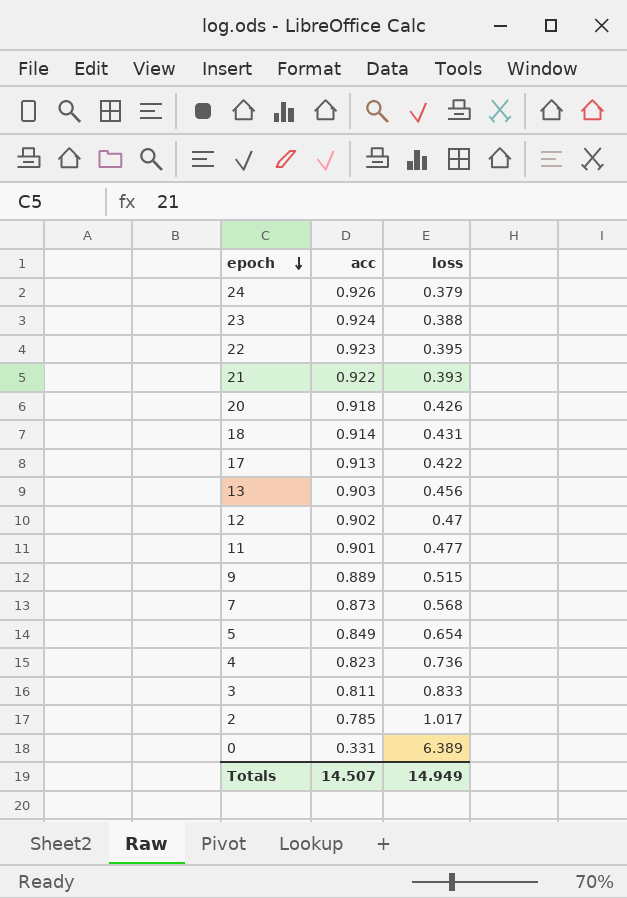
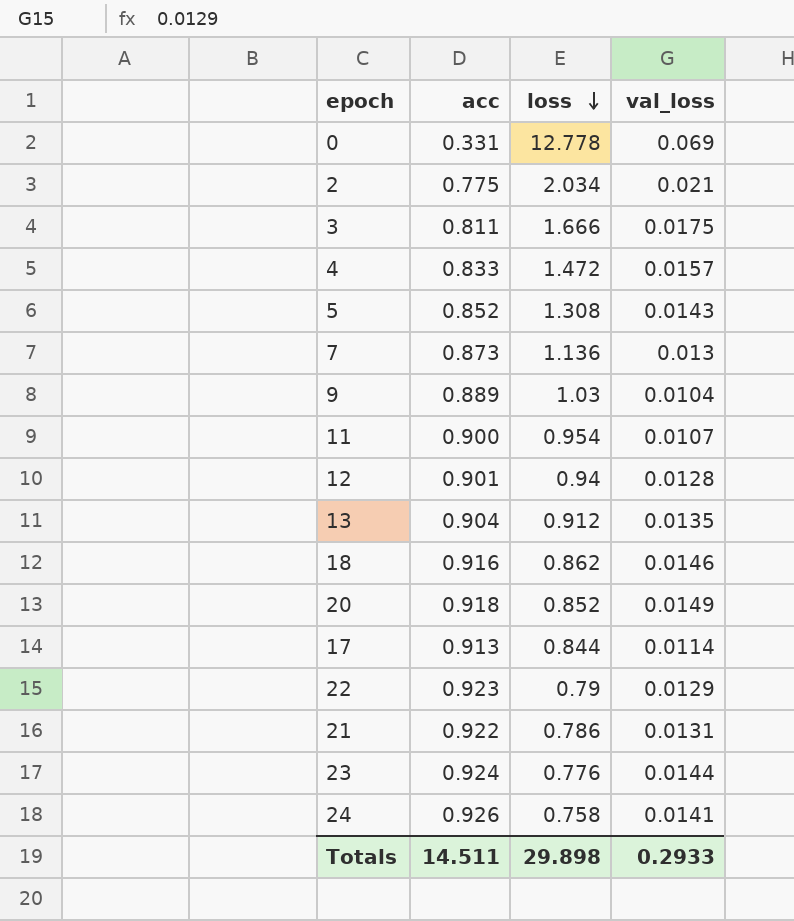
row order: epoch descending -> loss descending
column val_loss | position: none -> 4
0 | loss: 6.389 -> 12.778
2 | acc: 0.785 -> 0.775
2 | loss: 1.017 -> 2.034
3 | loss: 0.833 -> 1.666
4 | acc: 0.823 -> 0.833
4 | loss: 0.736 -> 1.472
5 | acc: 0.849 -> 0.852
5 | loss: 0.654 -> 1.308
7 | loss: 0.568 -> 1.136
9 | loss: 0.515 -> 1.03
11 | acc: 0.901 -> 0.900
11 | loss: 0.477 -> 0.954
12 | acc: 0.902 -> 0.901
12 | loss: 0.47 -> 0.94
13 | acc: 0.903 -> 0.904
13 | loss: 0.456 -> 0.912
18 | acc: 0.914 -> 0.916
18 | loss: 0.431 -> 0.862
20 | loss: 0.426 -> 0.852
17 | loss: 0.422 -> 0.844
22 | loss: 0.395 -> 0.79
21 | loss: 0.393 -> 0.786
23 | loss: 0.388 -> 0.776
24 | loss: 0.379 -> 0.758
Totals | acc: 14.507 -> 14.511
Totals | loss: 14.949 -> 29.898

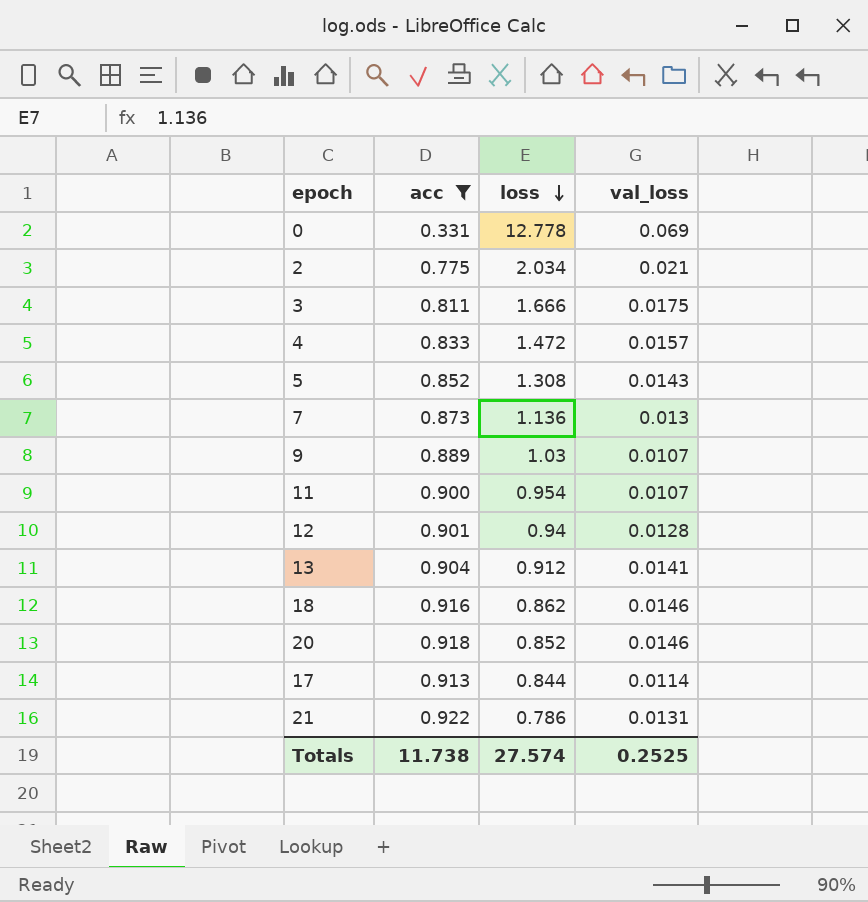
filter: none -> acc <= 0.922
9 | val_loss: 0.0104 -> 0.0107
13 | val_loss: 0.0135 -> 0.0141
20 | val_loss: 0.0149 -> 0.0146
Totals | acc: 14.511 -> 11.738
Totals | loss: 29.898 -> 27.574
Totals | val_loss: 0.2933 -> 0.2525

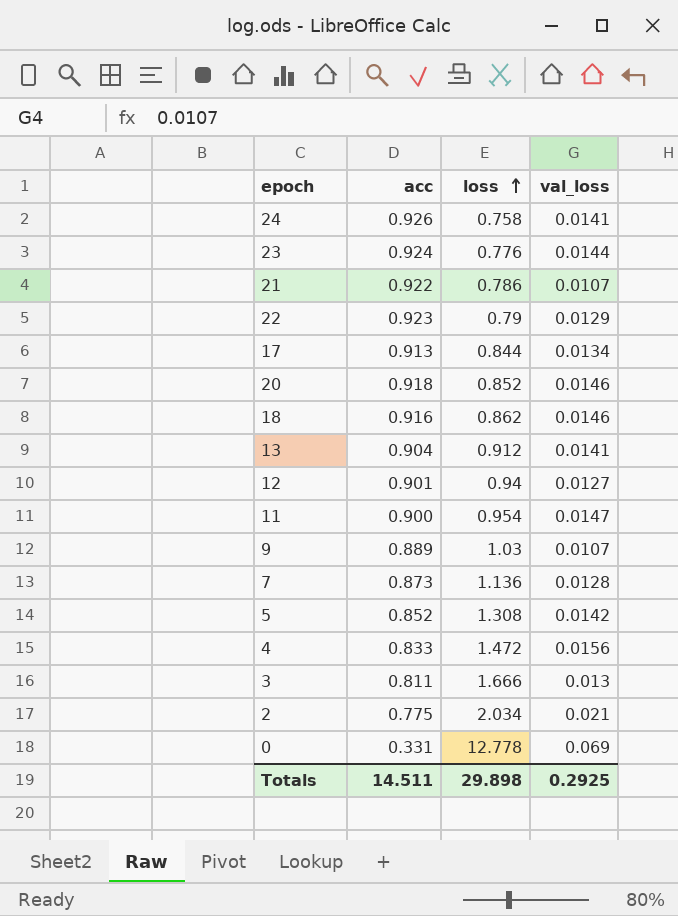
filter: acc <= 0.922 -> none
row order: loss descending -> loss ascending
21 | val_loss: 0.0131 -> 0.0107
17 | val_loss: 0.0114 -> 0.0134
12 | val_loss: 0.0128 -> 0.0127
11 | val_loss: 0.0107 -> 0.0147
7 | val_loss: 0.013 -> 0.0128
5 | val_loss: 0.0143 -> 0.0142
4 | val_loss: 0.0157 -> 0.0156
3 | val_loss: 0.0175 -> 0.013
Totals | acc: 11.738 -> 14.511
Totals | loss: 27.574 -> 29.898
Totals | val_loss: 0.2525 -> 0.2925

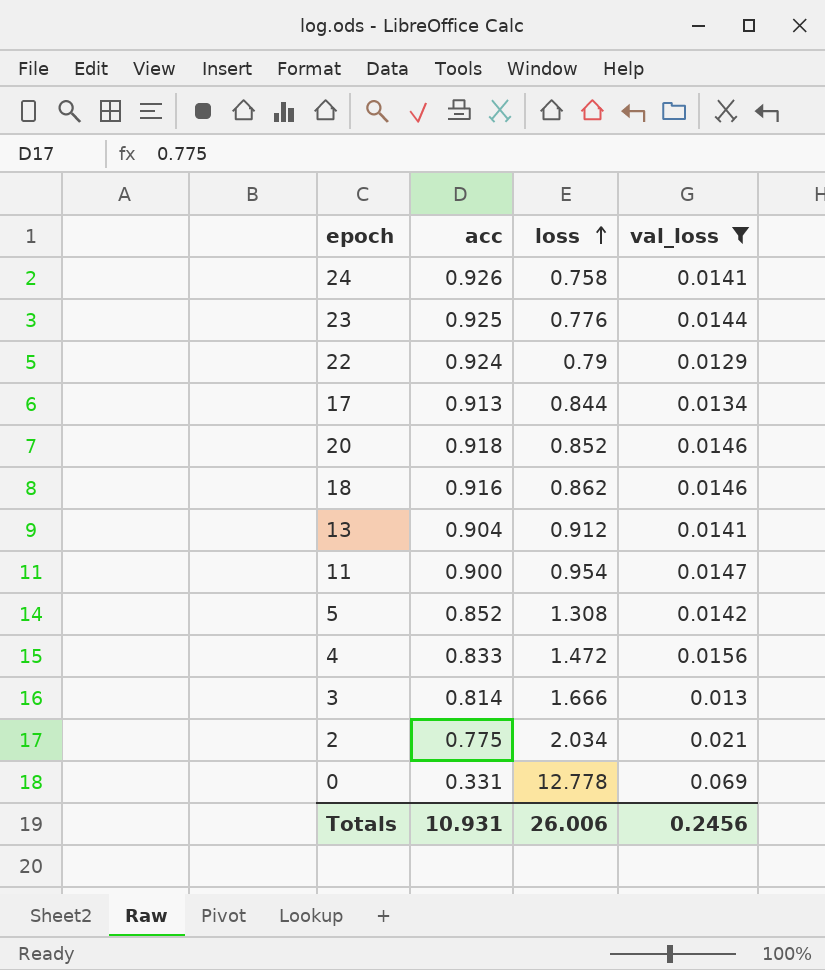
filter: none -> val_loss >= 0.0129
23 | acc: 0.924 -> 0.925
22 | acc: 0.923 -> 0.924
3 | acc: 0.811 -> 0.814
Totals | acc: 14.511 -> 10.931
Totals | loss: 29.898 -> 26.006
Totals | val_loss: 0.2925 -> 0.2456

